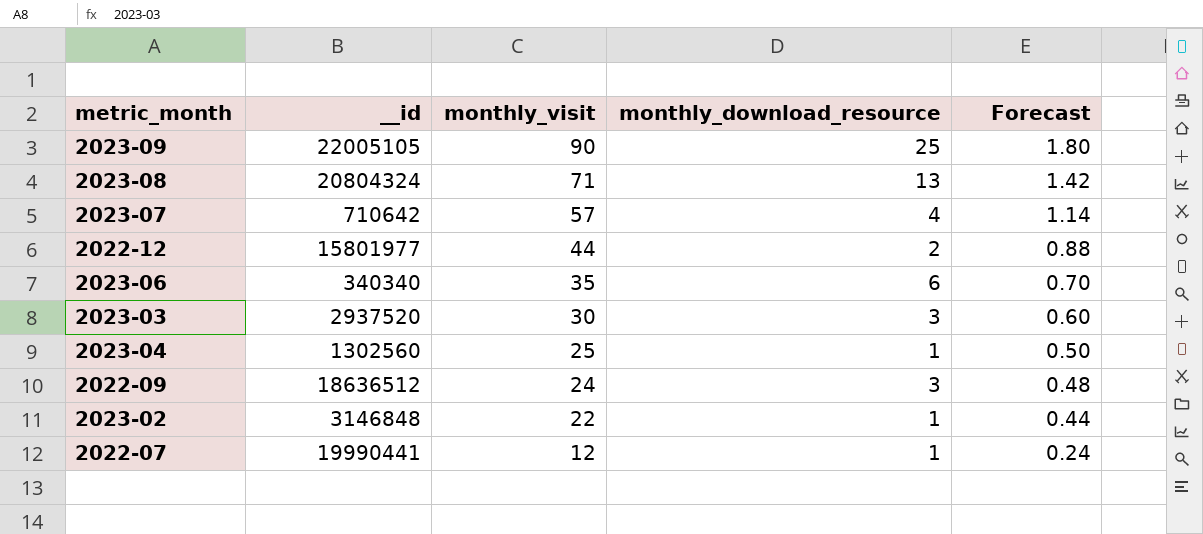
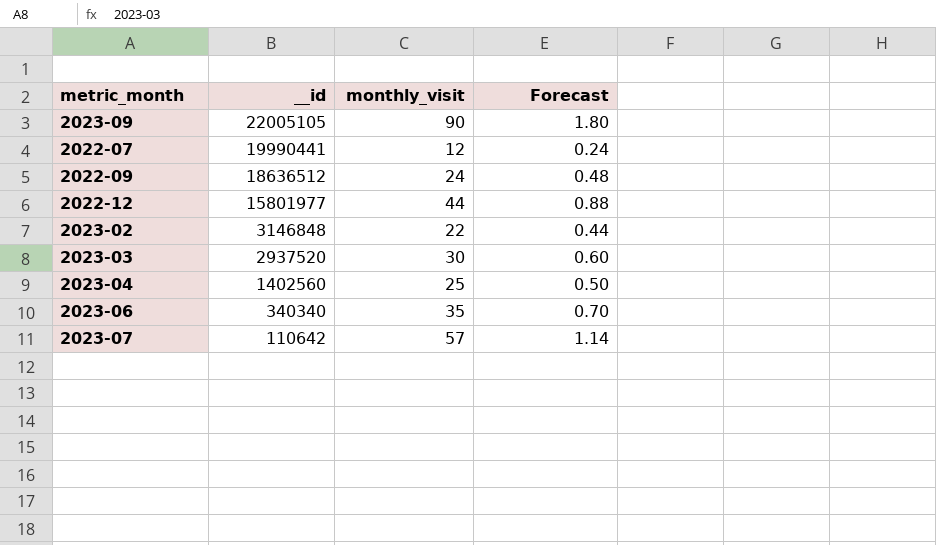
row order: monthly_visit descending -> __id descending
column monthly_download_resource | position: 4 -> none
row 2023-08: 20804324 | 71 | 13 | 1.42 -> none
2023-04 | __id: 1302560 -> 1402560
2023-07 | __id: 710642 -> 110642

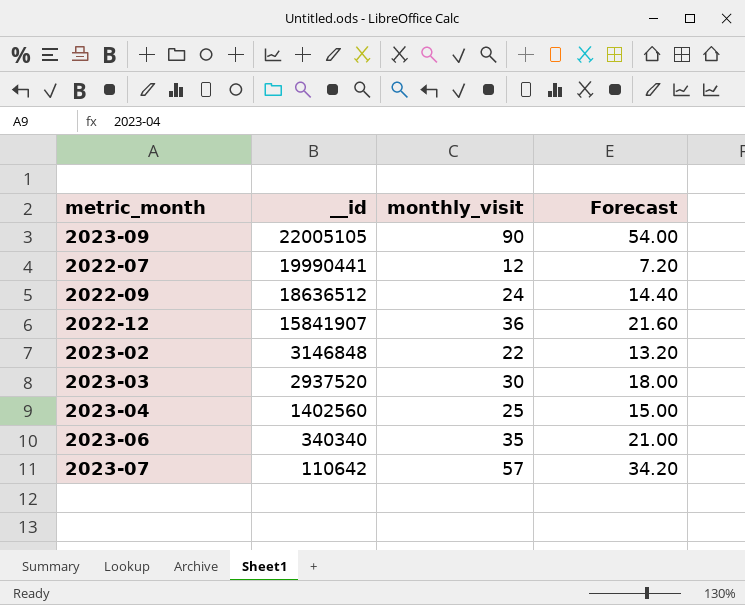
column Forecast | formula: [monthly_visit] * 0.02 -> [monthly_visit] * 0.6
2022-12 | __id: 15801977 -> 15841907
2022-12 | monthly_visit: 44 -> 36

